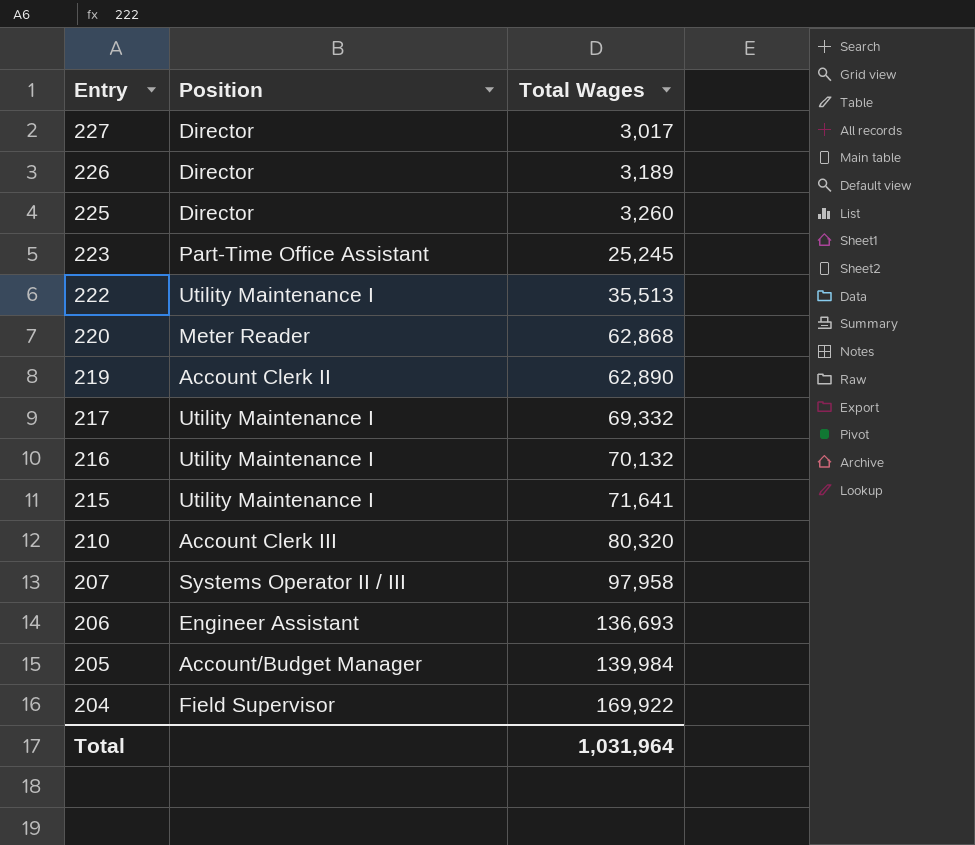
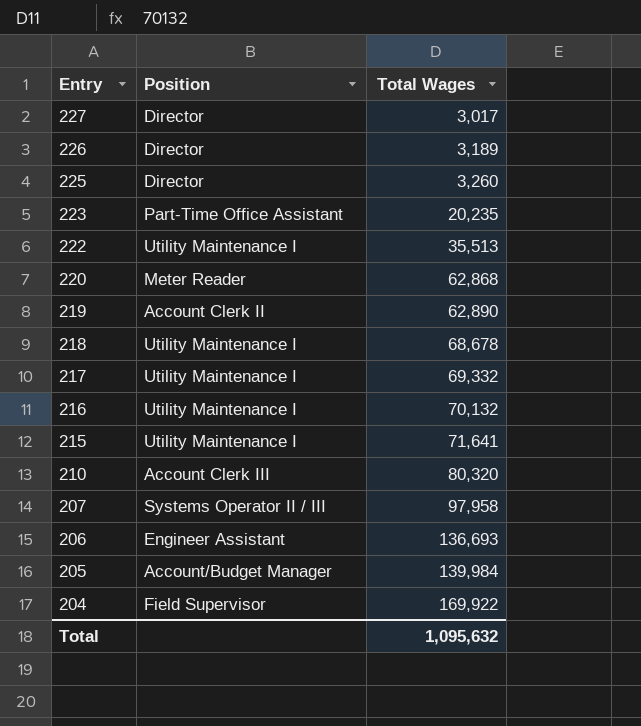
223 | Total Wages: 25,245 -> 20,235
row 218: none -> Utility Maintenance I | 68,678
Total | Total Wages: 1,031,964 -> 1,095,632

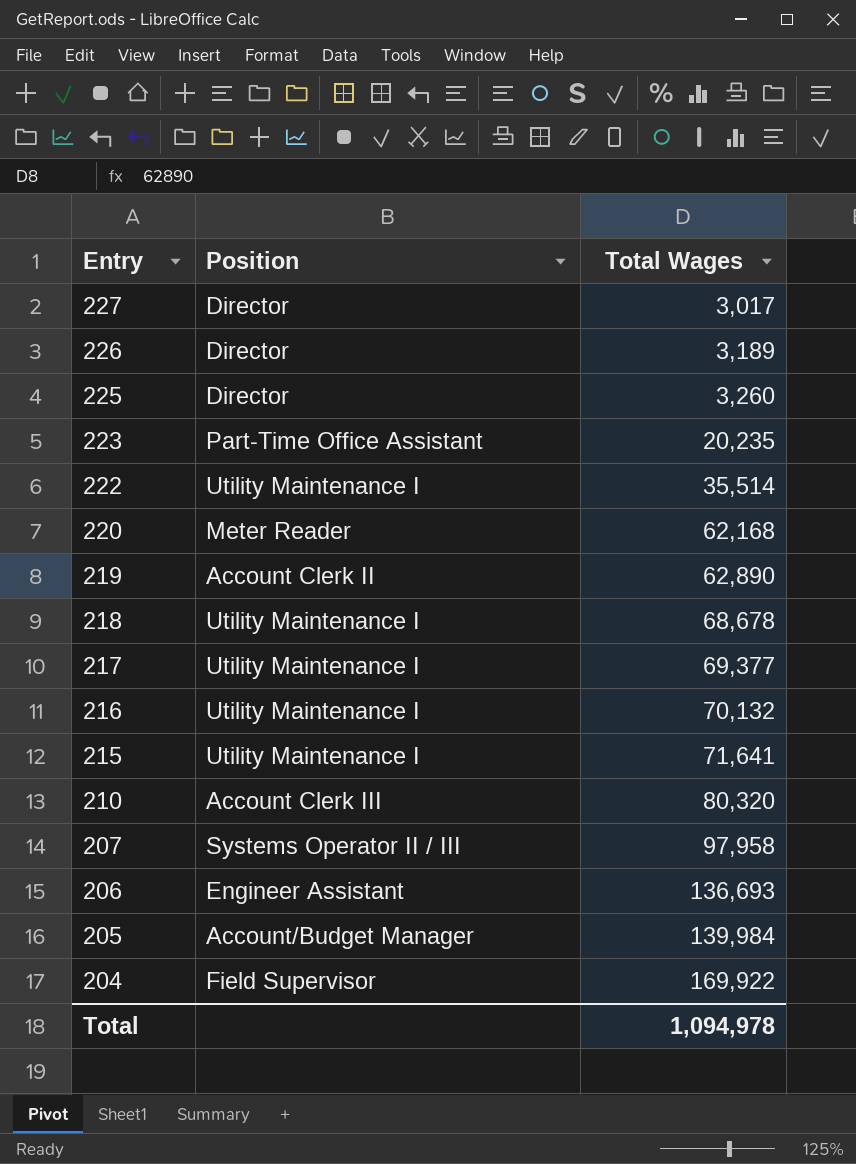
222 | Total Wages: 35,513 -> 35,514
220 | Total Wages: 62,868 -> 62,168
217 | Total Wages: 69,332 -> 69,377
Total | Total Wages: 1,095,632 -> 1,094,978

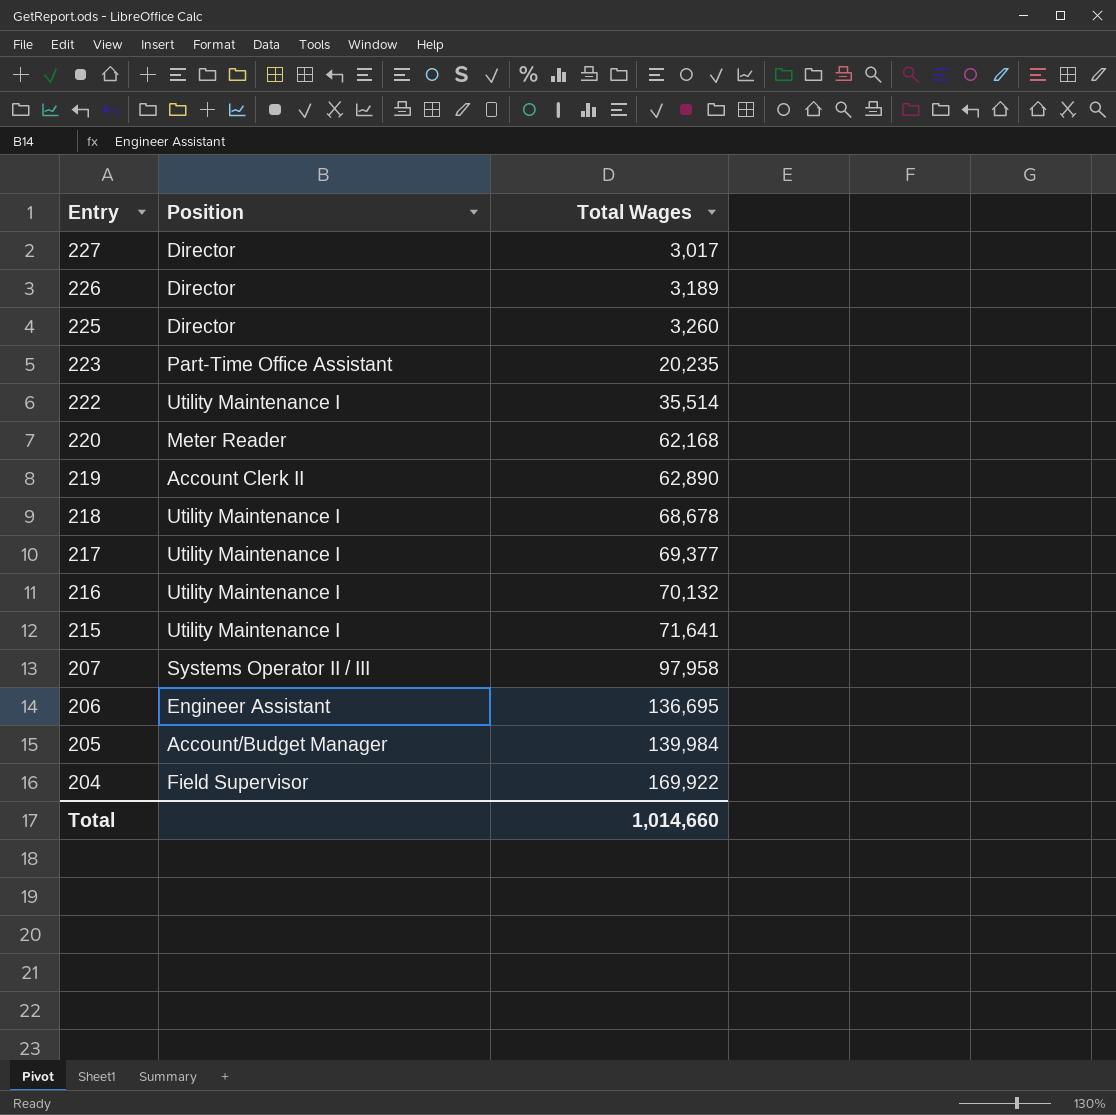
row 210: Account Clerk III | 80,320 -> none
206 | Total Wages: 136,693 -> 136,695
Total | Total Wages: 1,094,978 -> 1,014,660

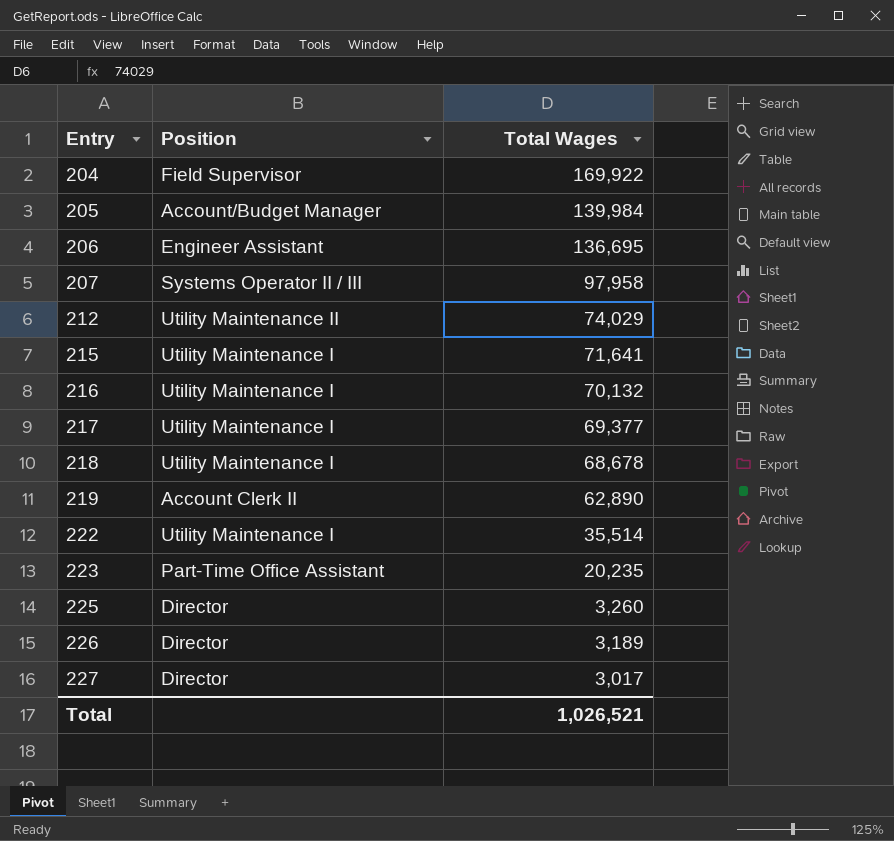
row order: Entry descending -> Entry ascending
row 220: Meter Reader | 62,168 -> none
row 212: none -> Utility Maintenance II | 74,029
Total | Total Wages: 1,014,660 -> 1,026,521

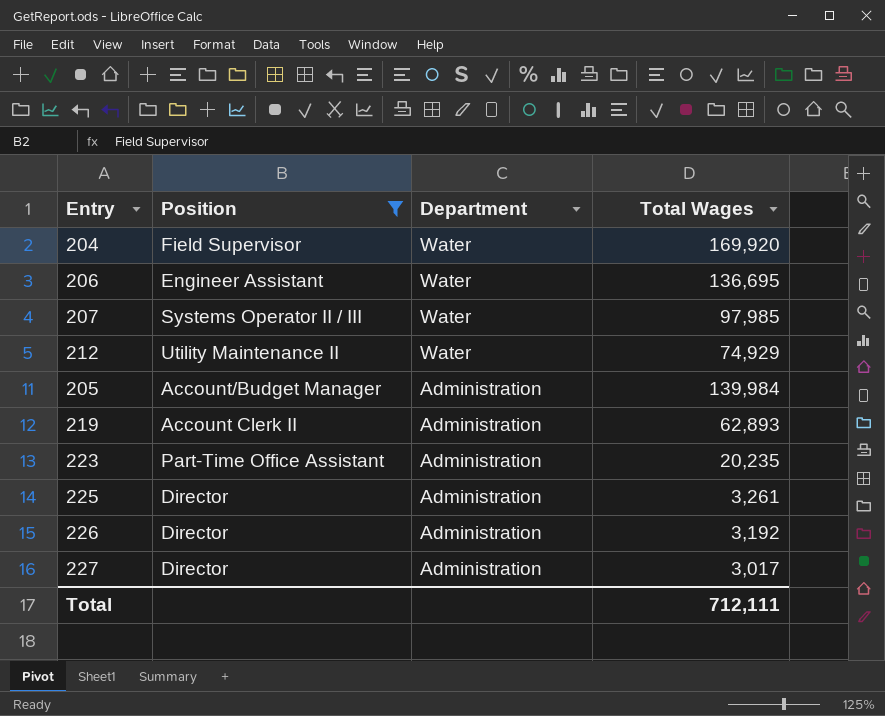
filter: none -> Position != Utility Maintenance I
row order: Entry ascending -> Department descending
column Department | position: none -> 3
204 | Total Wages: 169,922 -> 169,920
207 | Total Wages: 97,958 -> 97,985
212 | Total Wages: 74,029 -> 74,929
219 | Total Wages: 62,890 -> 62,893
225 | Total Wages: 3,260 -> 3,261
226 | Total Wages: 3,189 -> 3,192
Total | Total Wages: 1,026,521 -> 712,111

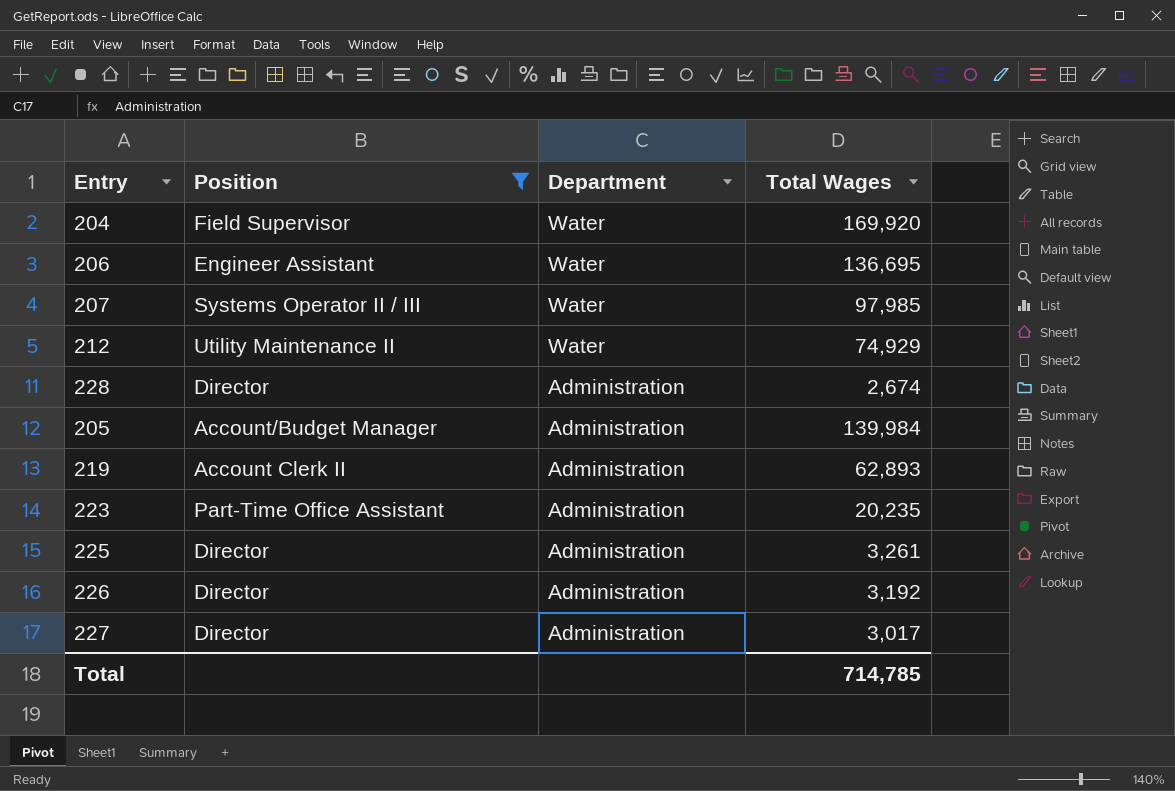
row 228: none -> Director | Administration | 2,674
Total | Total Wages: 712,111 -> 714,785

